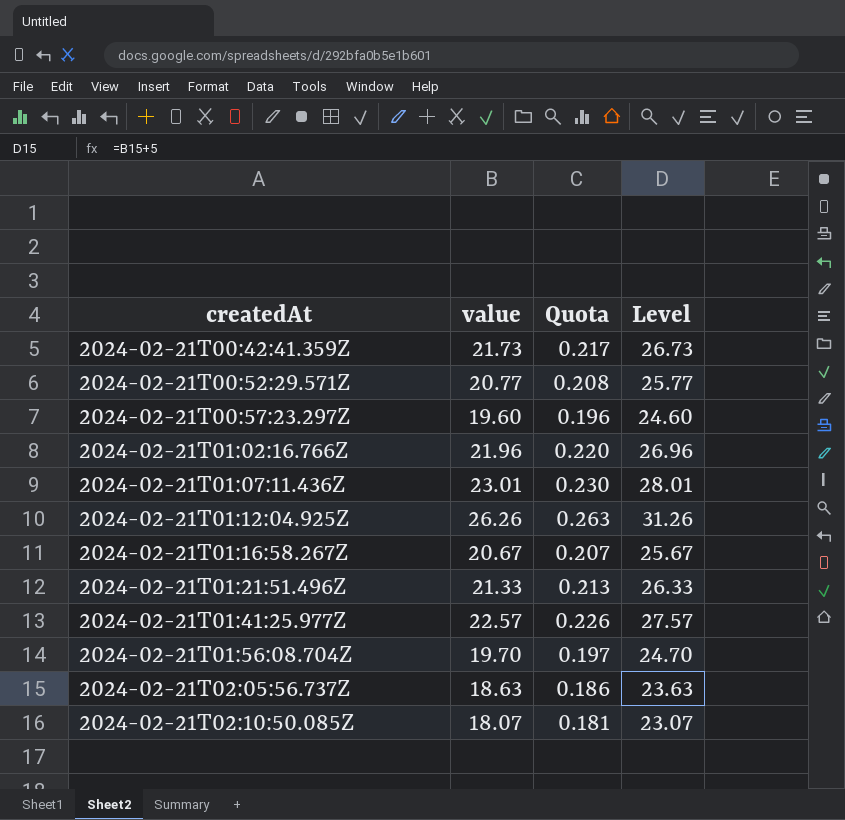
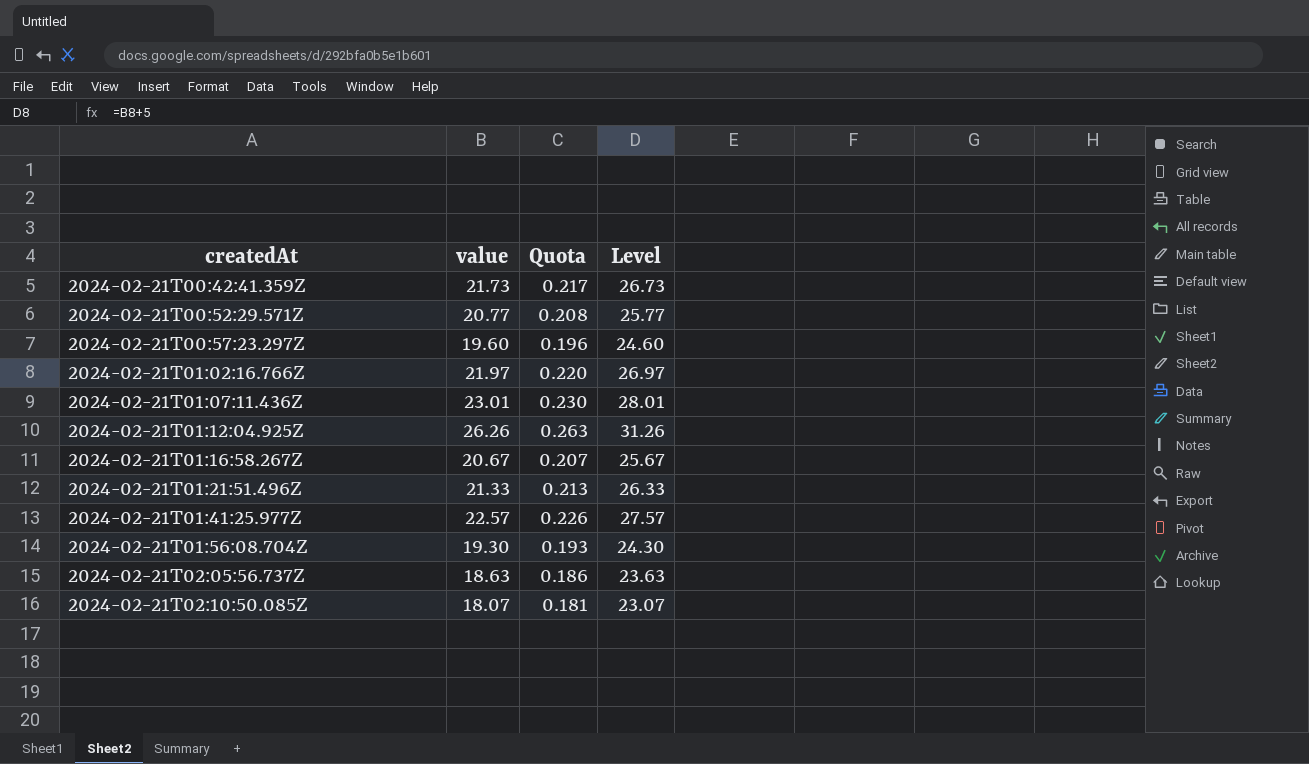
2024-02-21T01:02:16.766Z | value: 21.96 -> 21.97
2024-02-21T01:02:16.766Z | Level: 26.96 -> 26.97
2024-02-21T01:56:08.704Z | value: 19.70 -> 19.30
2024-02-21T01:56:08.704Z | Quota: 0.197 -> 0.193
2024-02-21T01:56:08.704Z | Level: 24.70 -> 24.30

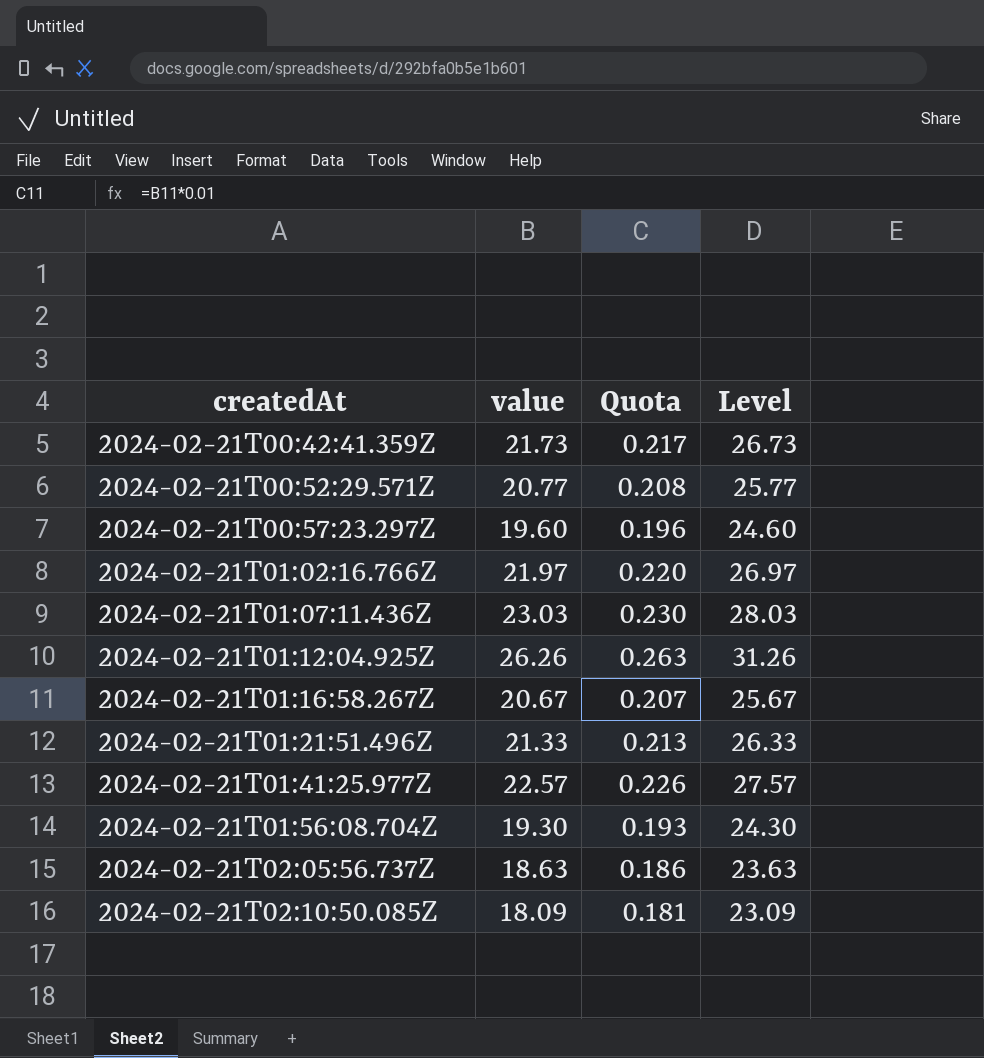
2024-02-21T01:07:11.436Z | value: 23.01 -> 23.03
2024-02-21T01:07:11.436Z | Level: 28.01 -> 28.03
2024-02-21T02:10:50.085Z | value: 18.07 -> 18.09
2024-02-21T02:10:50.085Z | Level: 23.07 -> 23.09

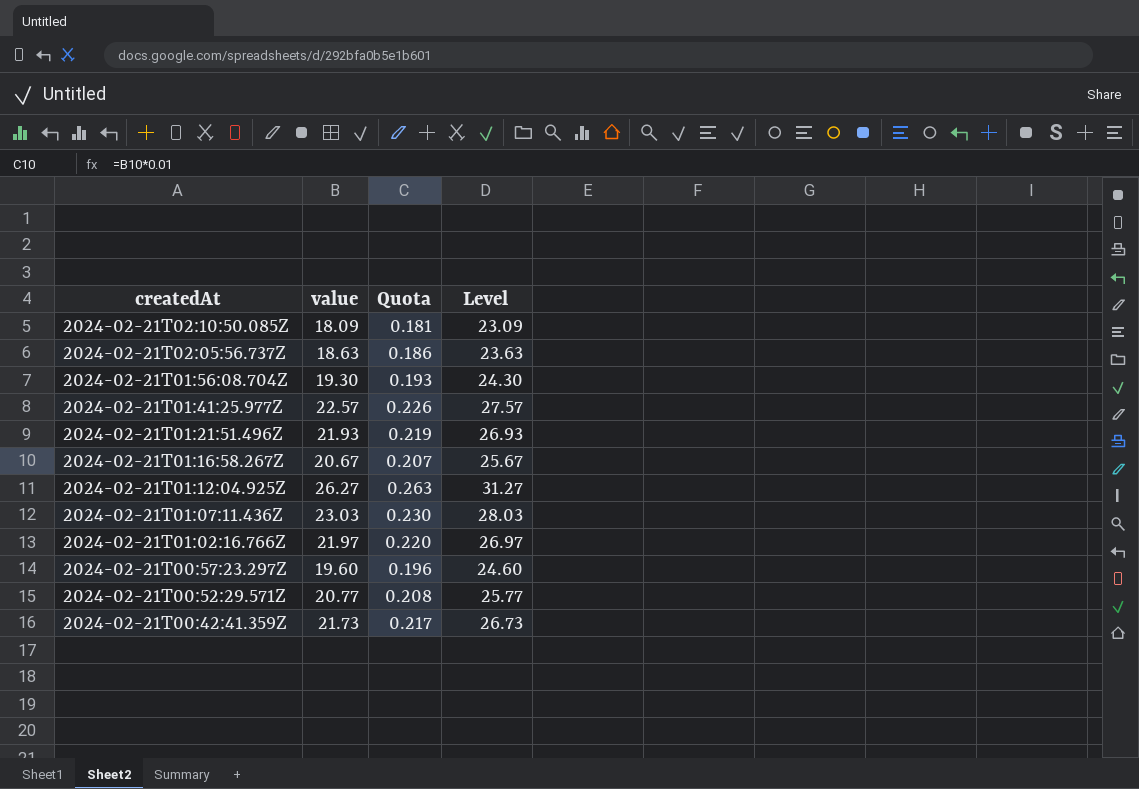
row order: createdAt ascending -> createdAt descending
2024-02-21T01:21:51.496Z | value: 21.33 -> 21.93
2024-02-21T01:21:51.496Z | Quota: 0.213 -> 0.219
2024-02-21T01:21:51.496Z | Level: 26.33 -> 26.93
2024-02-21T01:12:04.925Z | value: 26.26 -> 26.27
2024-02-21T01:12:04.925Z | Level: 31.26 -> 31.27

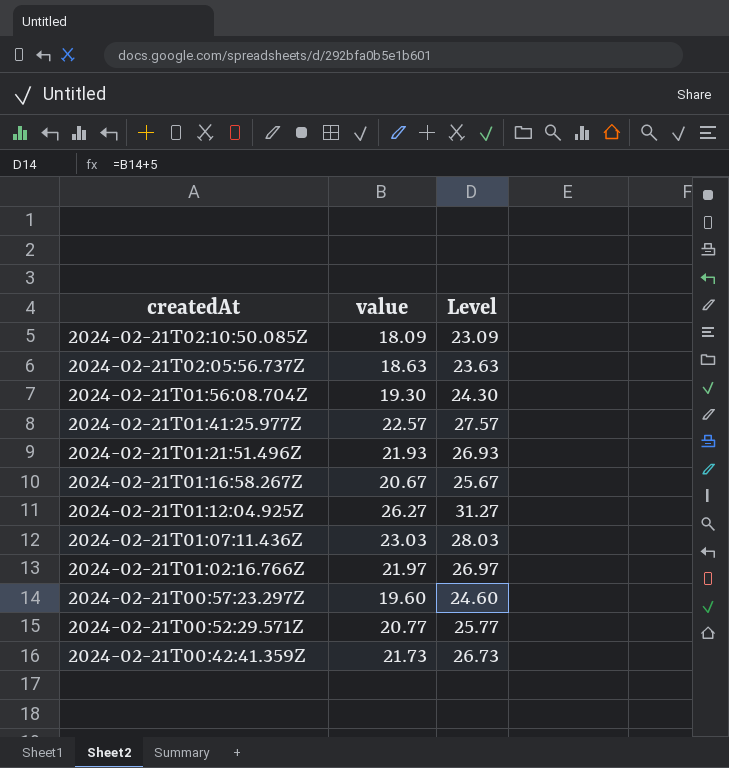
column Quota | formula: [value] * 0.01 -> none

